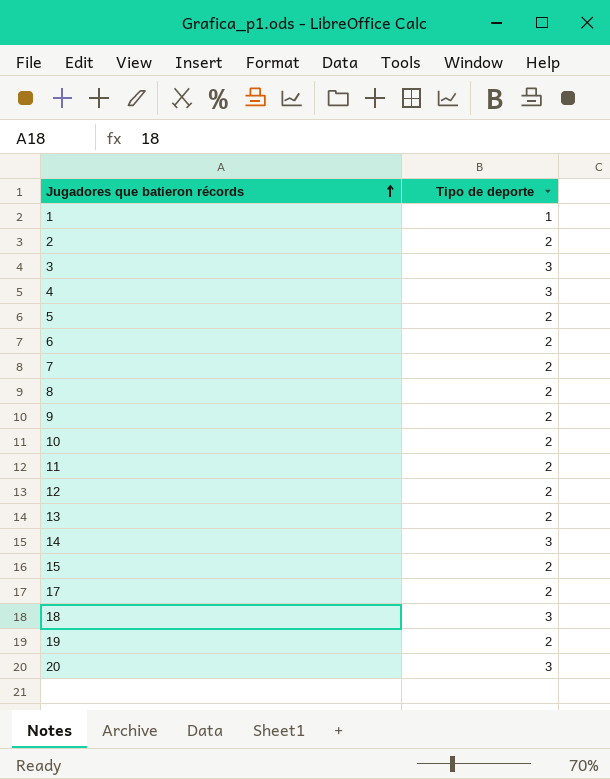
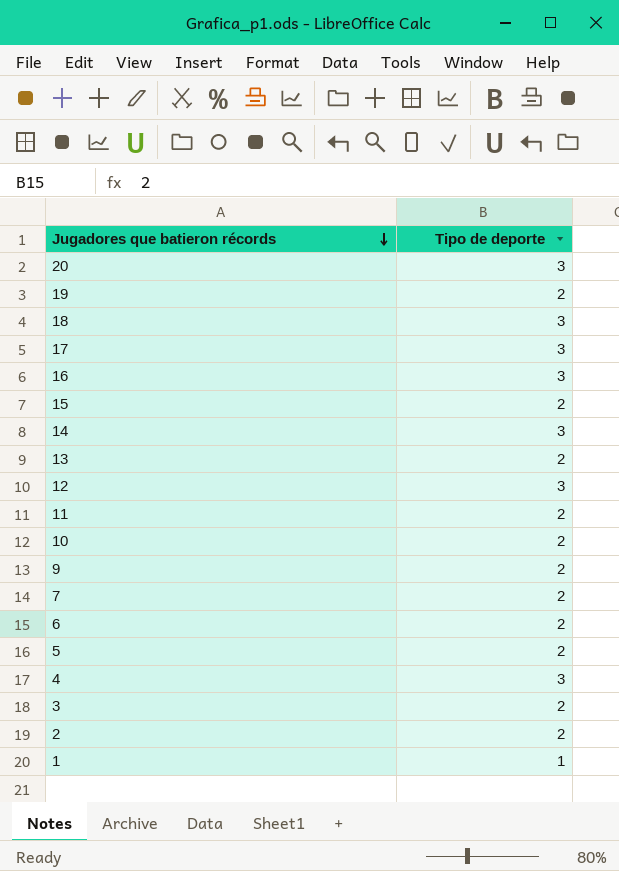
row order: Jugadores que batieron récords ascending -> Jugadores que batieron récords descending
row 8: 2 -> none
17 | Tipo de deporte: 2 -> 3
row 16: none -> 3
12 | Tipo de deporte: 2 -> 3
3 | Tipo de deporte: 3 -> 2

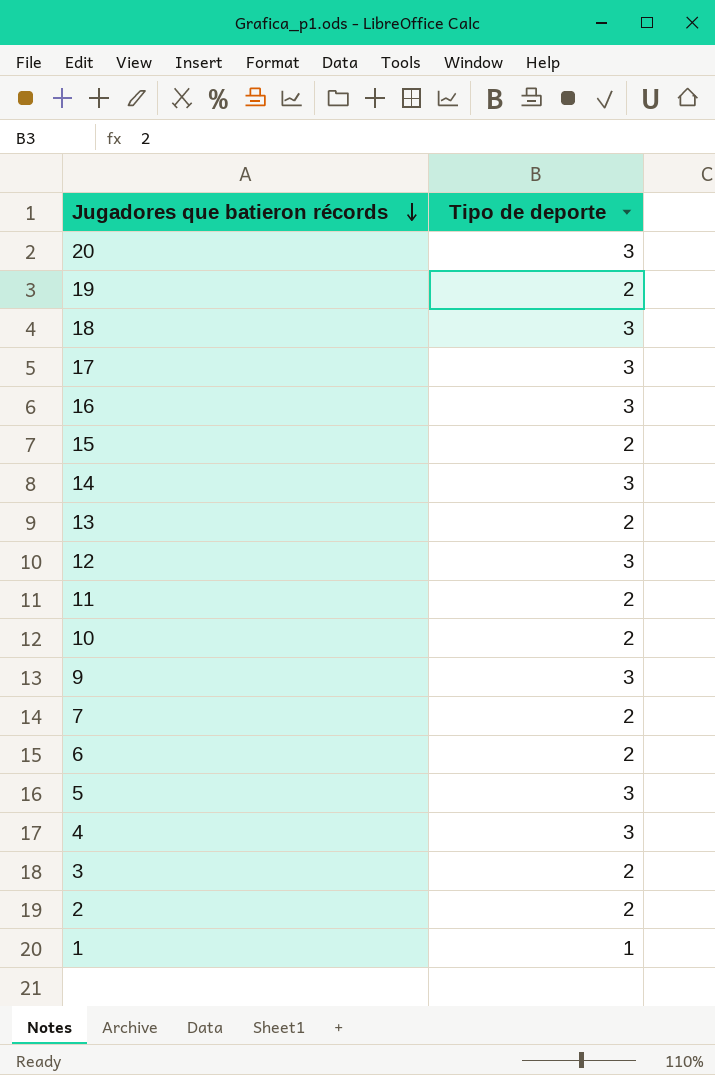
9 | Tipo de deporte: 2 -> 3
5 | Tipo de deporte: 2 -> 3

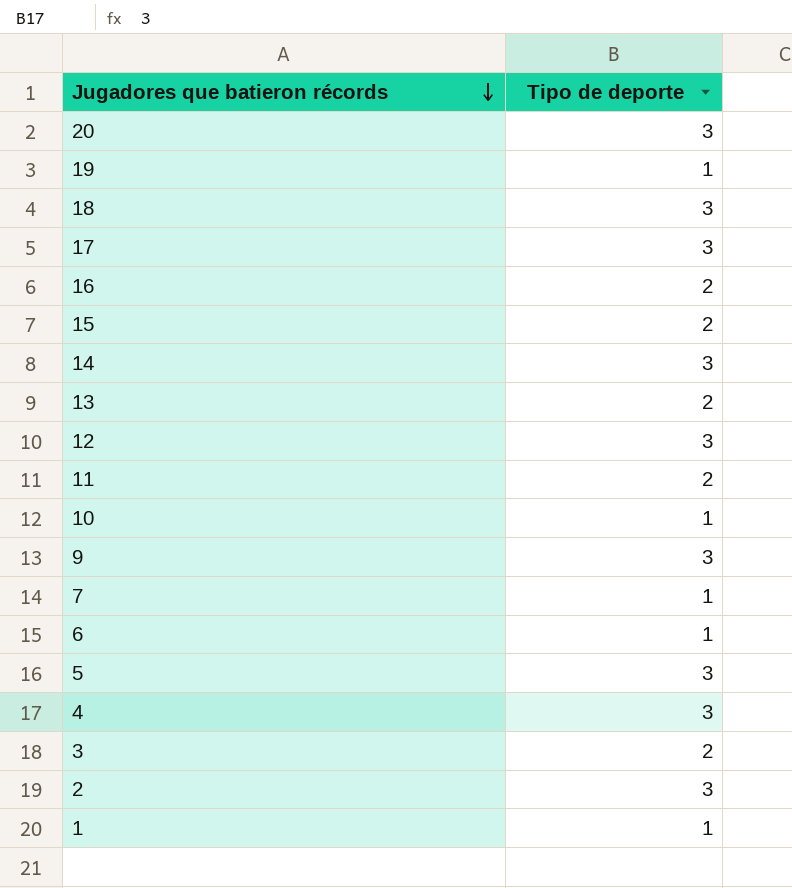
19 | Tipo de deporte: 2 -> 1
16 | Tipo de deporte: 3 -> 2
10 | Tipo de deporte: 2 -> 1
7 | Tipo de deporte: 2 -> 1
6 | Tipo de deporte: 2 -> 1
2 | Tipo de deporte: 2 -> 3

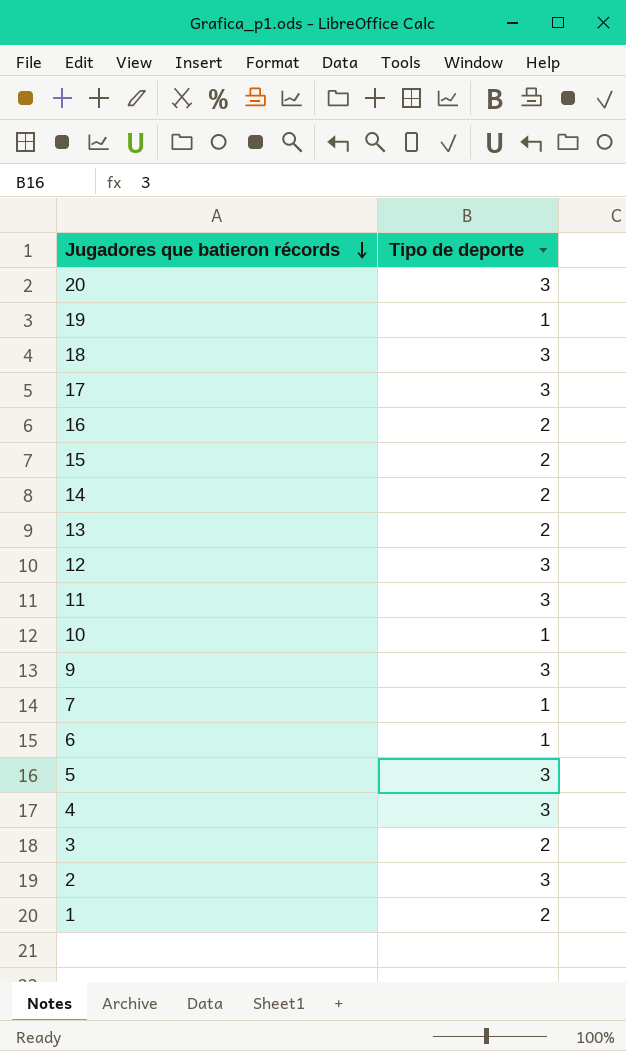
14 | Tipo de deporte: 3 -> 2
11 | Tipo de deporte: 2 -> 3
1 | Tipo de deporte: 1 -> 2

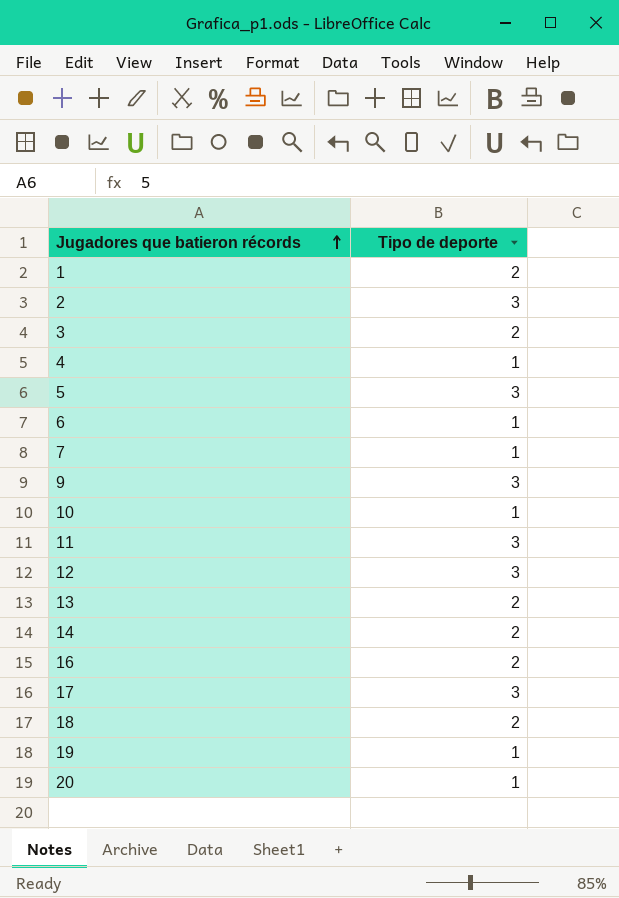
row order: Jugadores que batieron récords descending -> Jugadores que batieron récords ascending
row 15: 2 -> none
4 | Tipo de deporte: 3 -> 1
18 | Tipo de deporte: 3 -> 2
20 | Tipo de deporte: 3 -> 1

